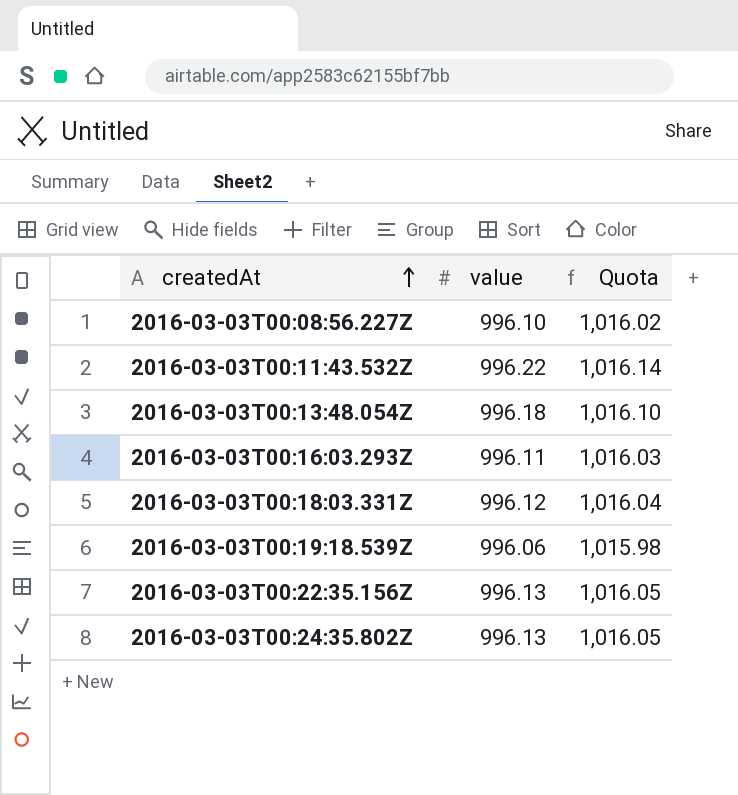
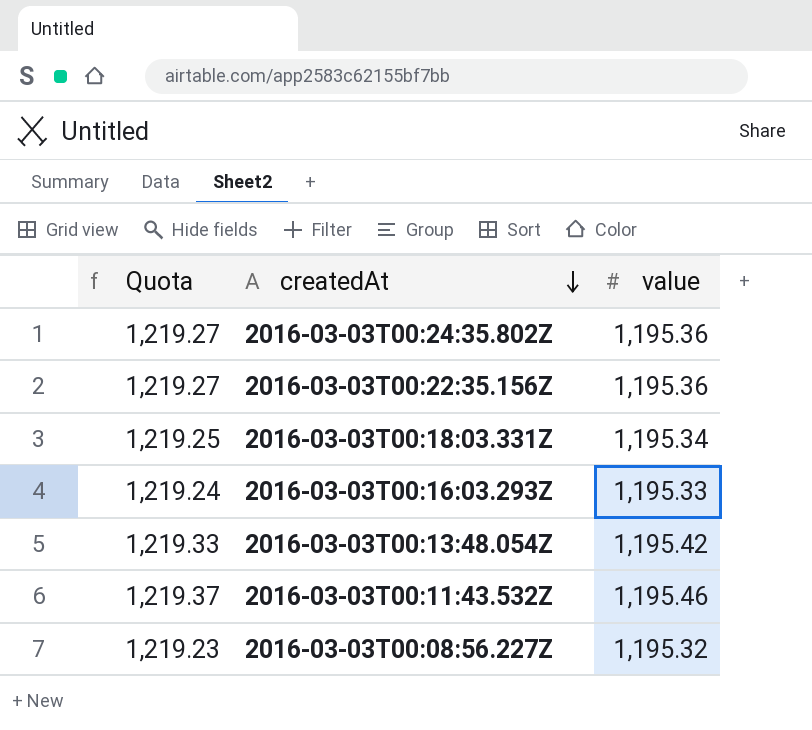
row order: createdAt ascending -> createdAt descending
column Quota | position: 3 -> 1
row 2016-03-03T00:19:18.539Z: 996.06 | 1,015.98 -> none
2016-03-03T00:24:35.802Z | Quota: 1,016.05 -> 1,219.27
2016-03-03T00:24:35.802Z | value: 996.13 -> 1,195.36
2016-03-03T00:22:35.156Z | Quota: 1,016.05 -> 1,219.27
2016-03-03T00:22:35.156Z | value: 996.13 -> 1,195.36
2016-03-03T00:18:03.331Z | Quota: 1,016.04 -> 1,219.25
2016-03-03T00:18:03.331Z | value: 996.12 -> 1,195.34
2016-03-03T00:16:03.293Z | Quota: 1,016.03 -> 1,219.24
2016-03-03T00:16:03.293Z | value: 996.11 -> 1,195.33
2016-03-03T00:13:48.054Z | Quota: 1,016.10 -> 1,219.33
2016-03-03T00:13:48.054Z | value: 996.18 -> 1,195.42
2016-03-03T00:11:43.532Z | Quota: 1,016.14 -> 1,219.37
2016-03-03T00:11:43.532Z | value: 996.22 -> 1,195.46
2016-03-03T00:08:56.227Z | Quota: 1,016.02 -> 1,219.23
2016-03-03T00:08:56.227Z | value: 996.10 -> 1,195.32

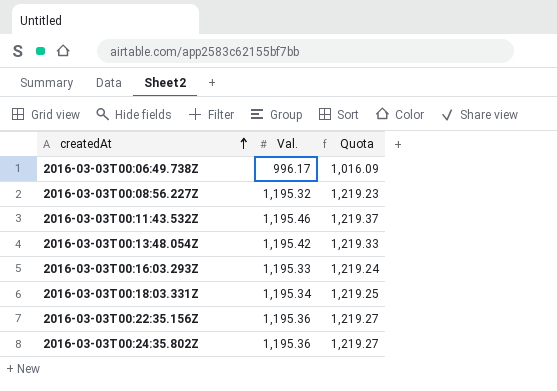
row order: createdAt descending -> createdAt ascending
column name: value -> Val.
column Quota | position: 1 -> 3
row 2016-03-03T00:06:49.738Z: none -> 996.17 | 1,016.09

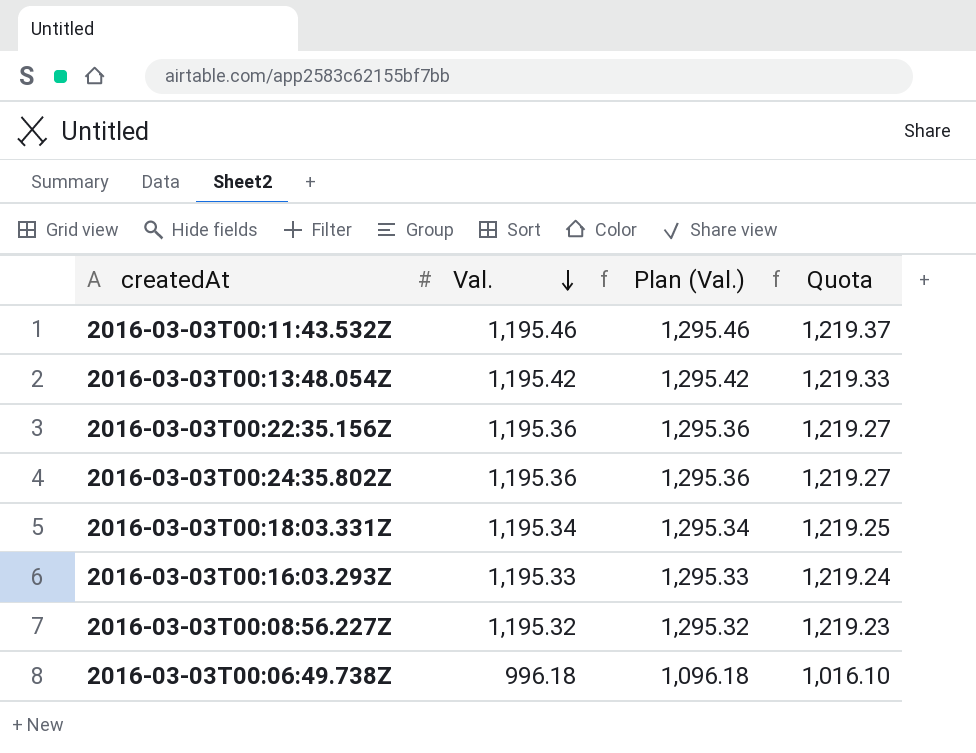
row order: createdAt ascending -> Val. descending
column Plan (Val.) | formula: none -> [Val.] + 100
2016-03-03T00:06:49.738Z | Val.: 996.17 -> 996.18
2016-03-03T00:06:49.738Z | Quota: 1,016.09 -> 1,016.10

